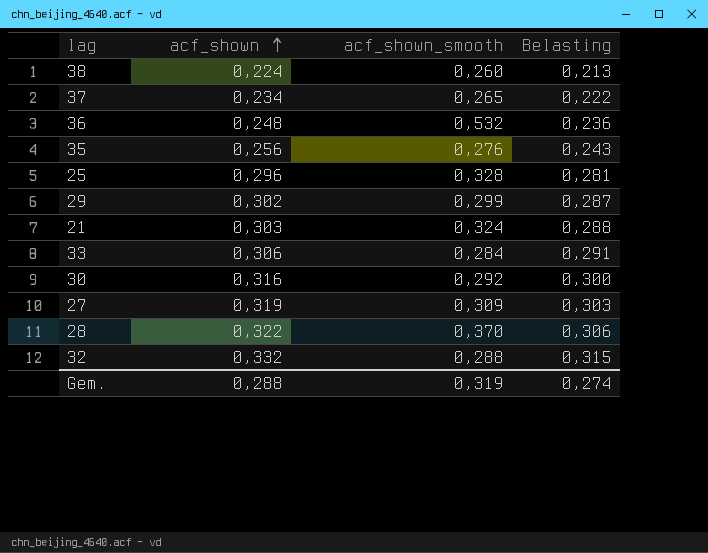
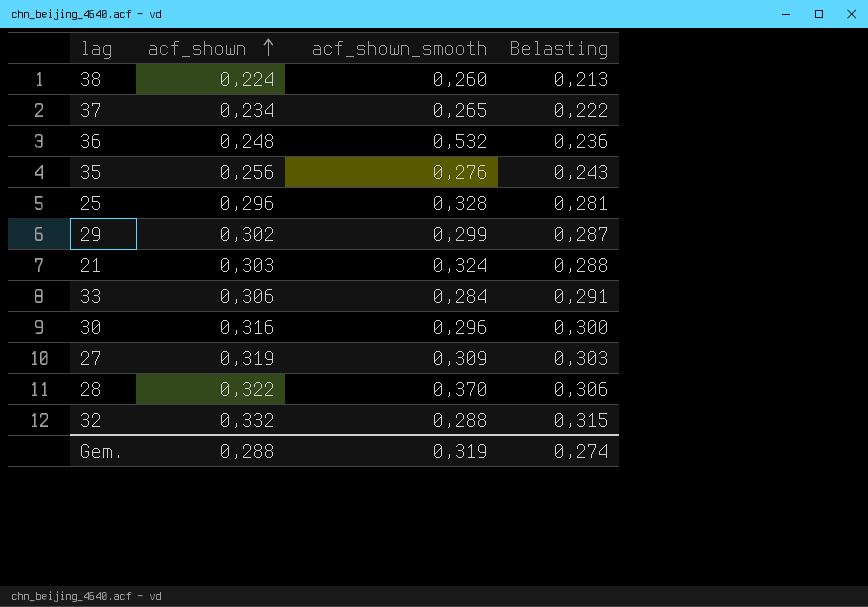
30 | acf_shown_smooth: 0,292 -> 0,296

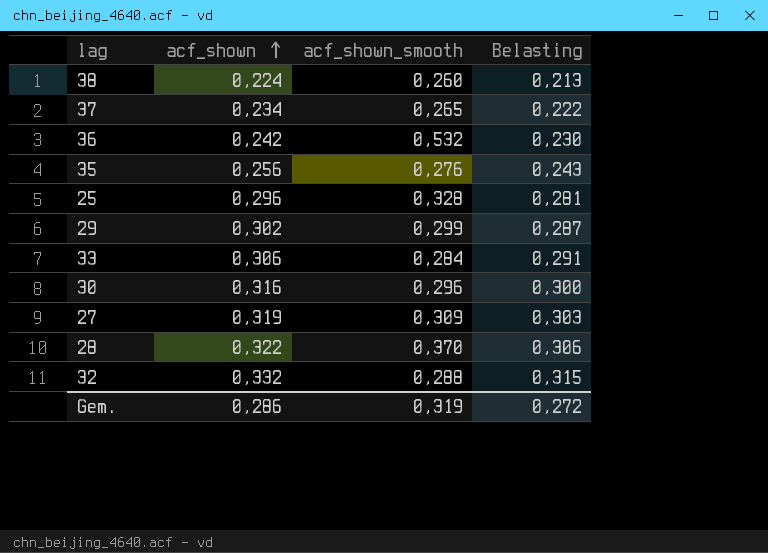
row 21: 0,303 | 0,324 | 0,288 -> none
36 | acf_shown: 0,248 -> 0,242
36 | Belasting: 0,236 -> 0,230
Gem. | acf_shown: 0,288 -> 0,286
Gem. | Belasting: 0,274 -> 0,272

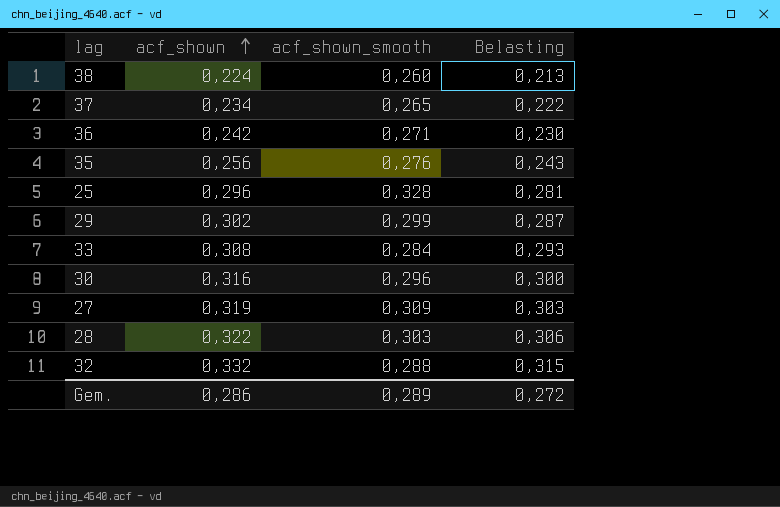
36 | acf_shown_smooth: 0,532 -> 0,271
33 | acf_shown: 0,306 -> 0,308
33 | Belasting: 0,291 -> 0,293
28 | acf_shown_smooth: 0,370 -> 0,303
Gem. | acf_shown_smooth: 0,319 -> 0,289

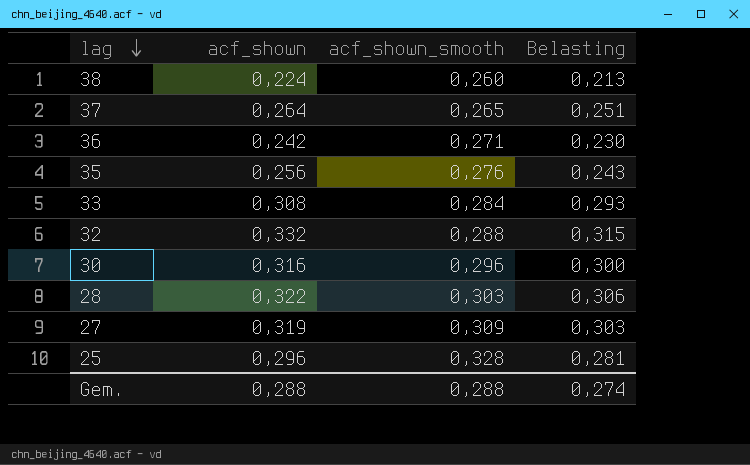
row order: acf_shown ascending -> lag descending
row 29: 0,302 | 0,299 | 0,287 -> none
37 | acf_shown: 0,234 -> 0,264
37 | Belasting: 0,222 -> 0,251
Gem. | acf_shown: 0,286 -> 0,288
Gem. | acf_shown_smooth: 0,289 -> 0,288
Gem. | Belasting: 0,272 -> 0,274

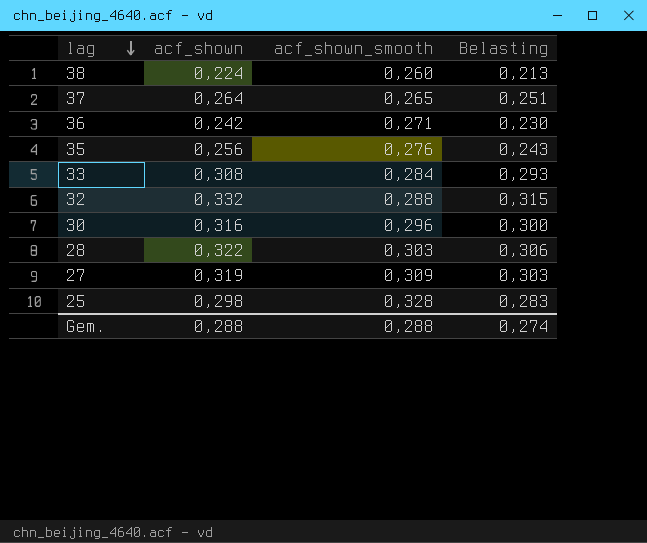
25 | acf_shown: 0,296 -> 0,298
25 | Belasting: 0,281 -> 0,283

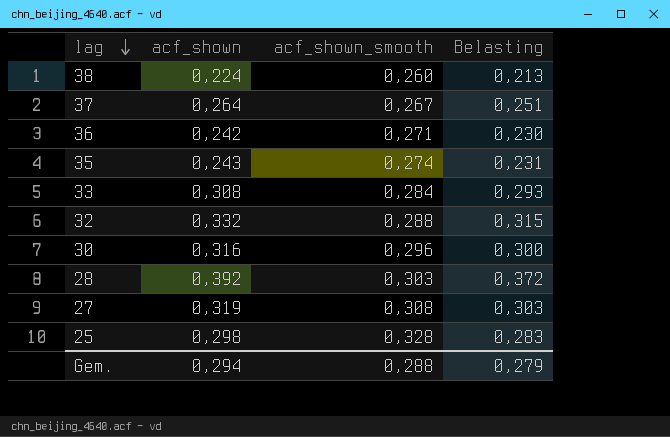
37 | acf_shown_smooth: 0,265 -> 0,267
35 | acf_shown: 0,256 -> 0,243
35 | acf_shown_smooth: 0,276 -> 0,274
35 | Belasting: 0,243 -> 0,231
28 | acf_shown: 0,322 -> 0,392
28 | Belasting: 0,306 -> 0,372
27 | acf_shown_smooth: 0,309 -> 0,308
Gem. | acf_shown: 0,288 -> 0,294
Gem. | Belasting: 0,274 -> 0,279

